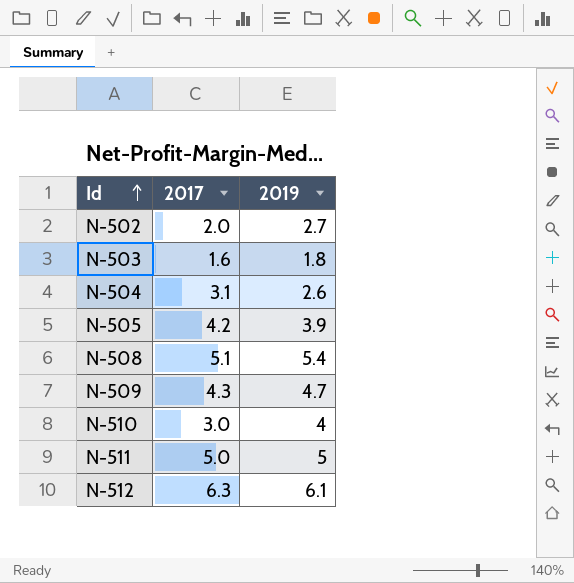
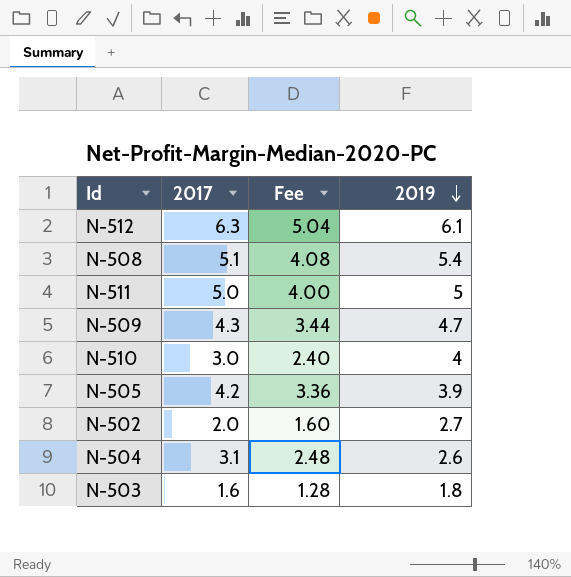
row order: Id ascending -> 2019 descending
column Fee | formula: none -> [2017] * 0.8

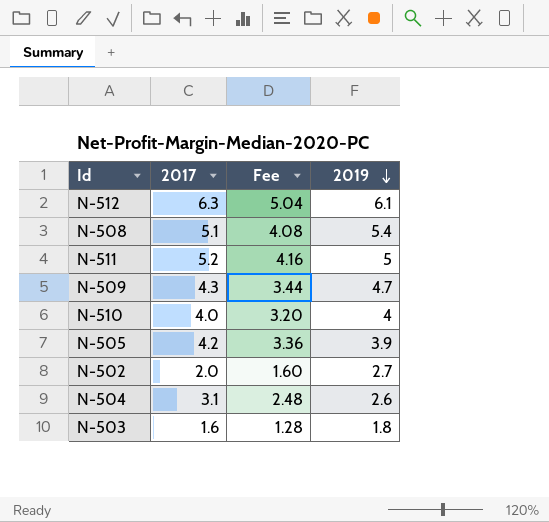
N-511 | 2017: 5.0 -> 5.2
N-511 | Fee: 4.00 -> 4.16
N-510 | 2017: 3.0 -> 4.0
N-510 | Fee: 2.40 -> 3.20

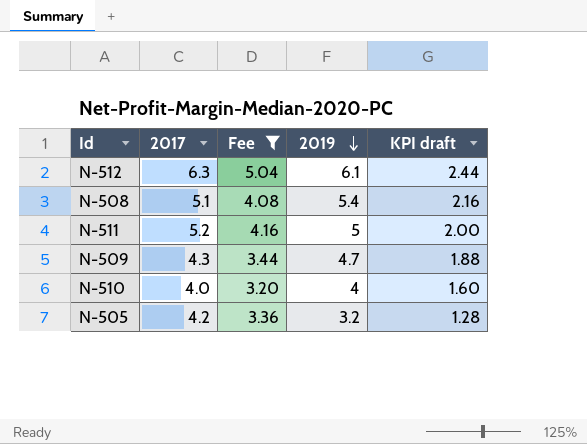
filter: none -> Fee >= 3.20
column KPI draft | formula: none -> [2019] * 0.4
N-505 | 2019: 3.9 -> 3.2

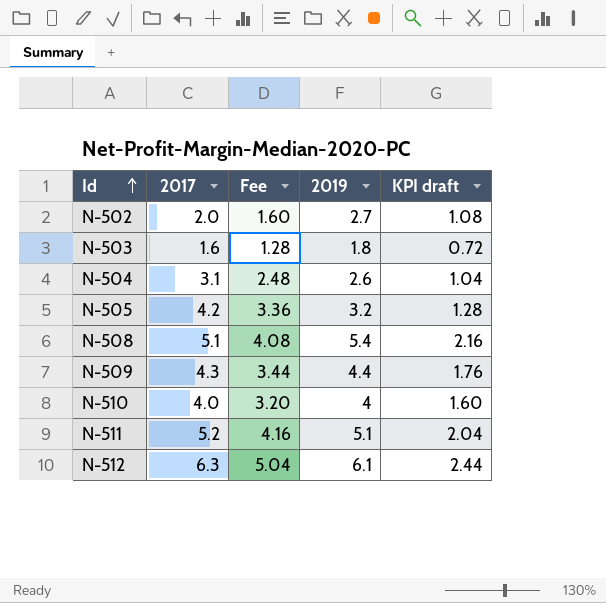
filter: Fee >= 3.20 -> none
row order: 2019 descending -> Id ascending
N-509 | 2019: 4.7 -> 4.4
N-509 | KPI draft: 1.88 -> 1.76
N-511 | 2019: 5 -> 5.1
N-511 | KPI draft: 2.00 -> 2.04

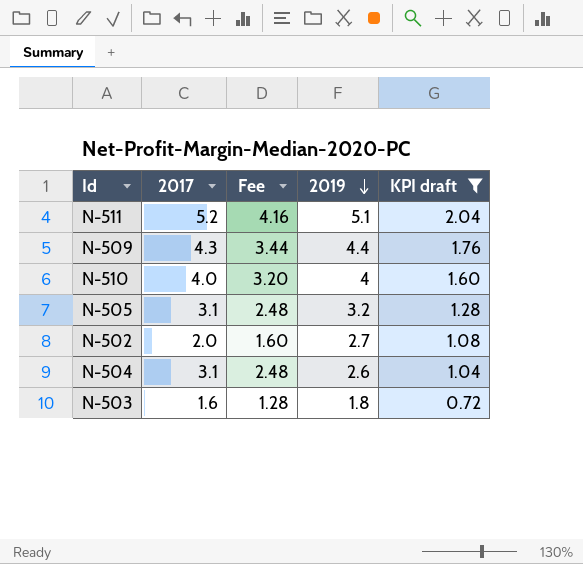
filter: none -> KPI draft <= 2.04
row order: Id ascending -> 2019 descending
N-505 | 2017: 4.2 -> 3.1
N-505 | Fee: 3.36 -> 2.48

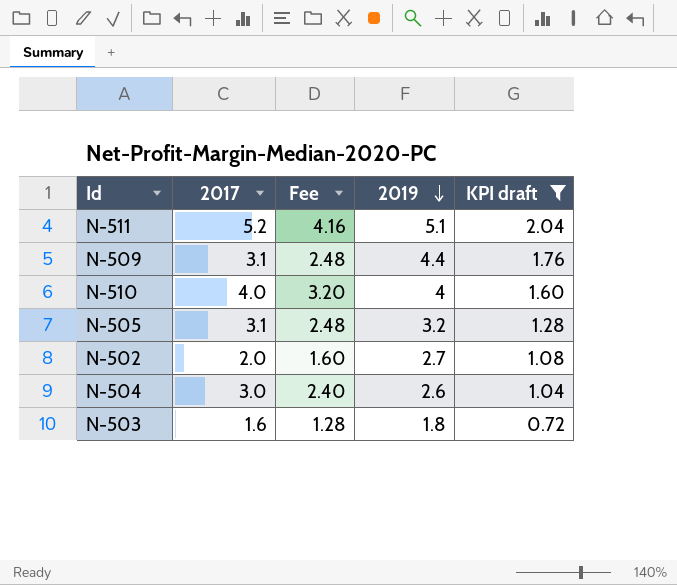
N-509 | 2017: 4.3 -> 3.1
N-509 | Fee: 3.44 -> 2.48
N-504 | 2017: 3.1 -> 3.0
N-504 | Fee: 2.48 -> 2.40

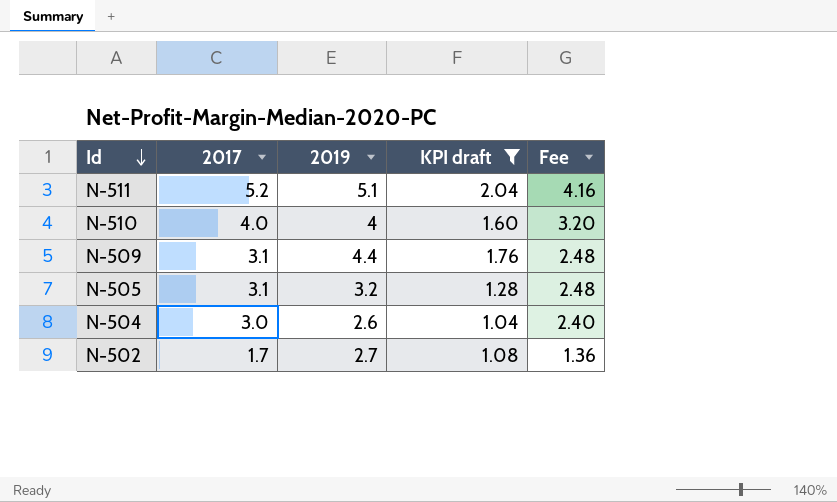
row order: 2019 descending -> Id descending
column Fee | position: 3 -> 5
row N-503: 1.6 | 1.28 | 1.8 | 0.72 -> none
N-502 | 2017: 2.0 -> 1.7
N-502 | Fee: 1.60 -> 1.36

